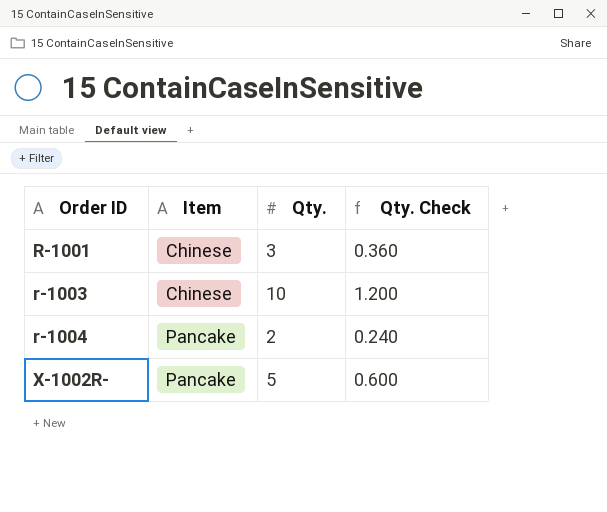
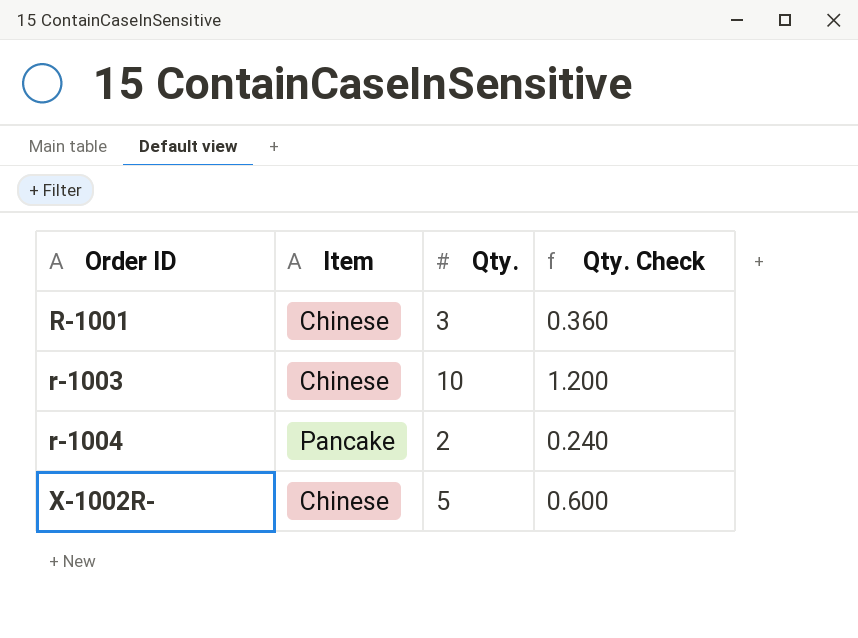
X-1002R- | Item: Pancake -> Chinese

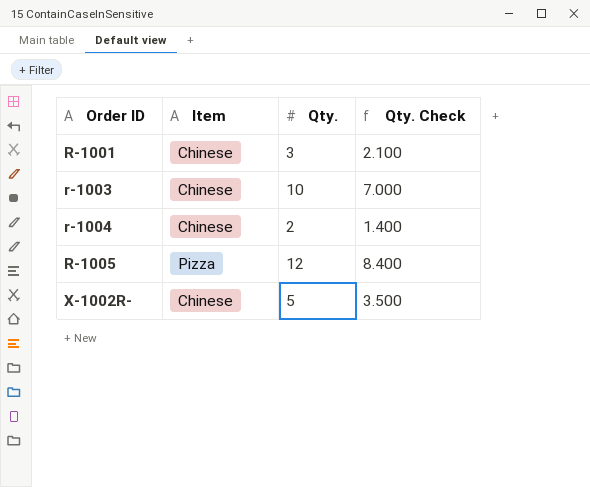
column Qty. Check | formula: [Qty.] * 0.12 -> [Qty.] * 0.7
r-1004 | Item: Pancake -> Chinese
row R-1005: none -> Pizza | 12 | 8.400

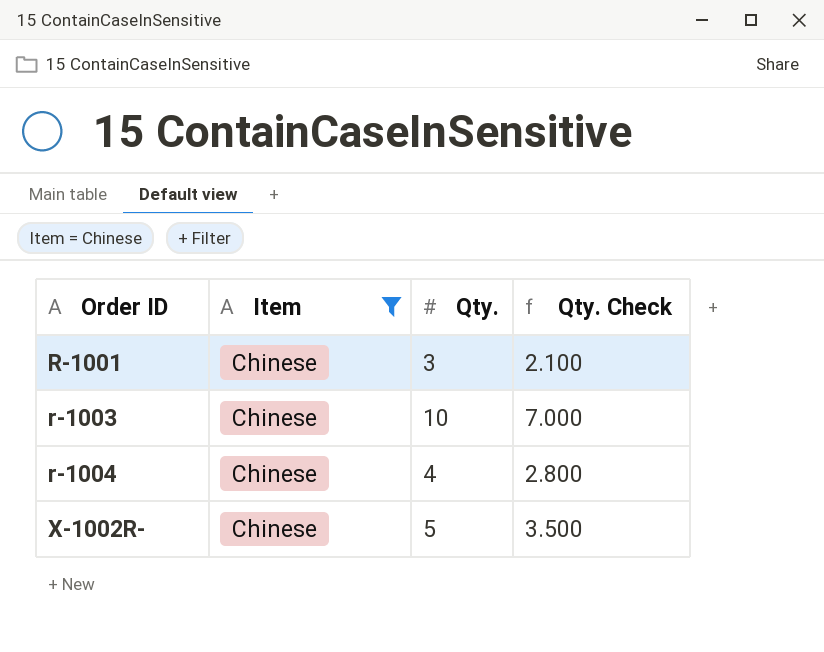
filter: none -> Item = Chinese
r-1004 | Qty.: 2 -> 4
r-1004 | Qty. Check: 1.400 -> 2.800

